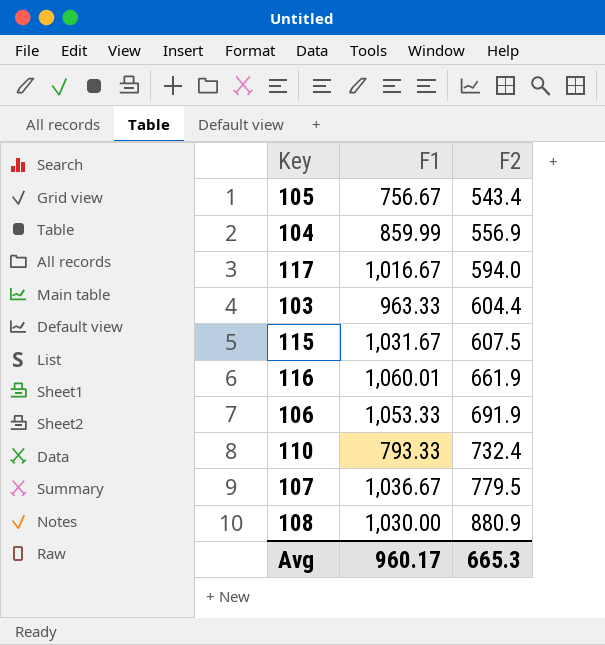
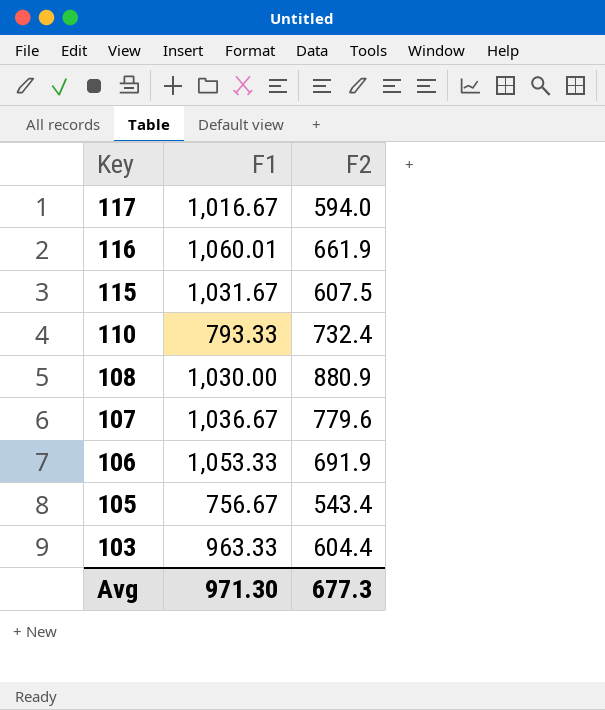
row order: F2 ascending -> Key descending
row 104: 859.99 | 556.9 -> none
107 | F2: 779.5 -> 779.6
Avg | F1: 960.17 -> 971.30
Avg | F2: 665.3 -> 677.3

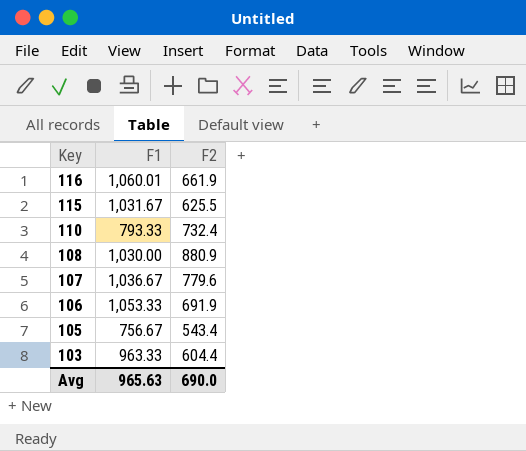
row 117: 1,016.67 | 594.0 -> none
115 | F2: 607.5 -> 625.5
Avg | F1: 971.30 -> 965.63
Avg | F2: 677.3 -> 690.0

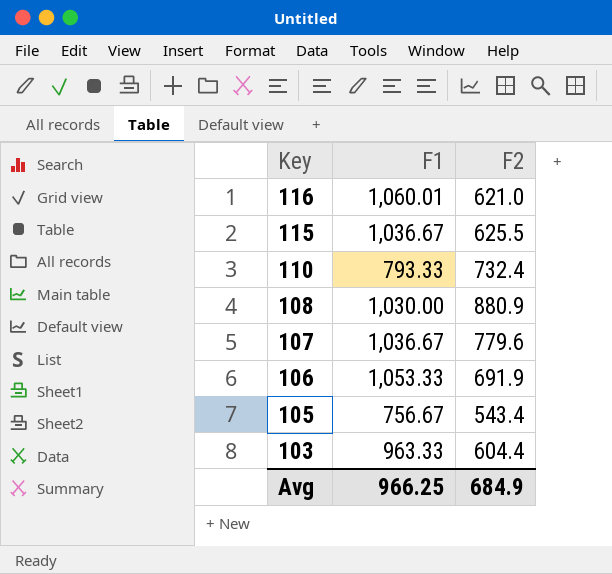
116 | F2: 661.9 -> 621.0
115 | F1: 1,031.67 -> 1,036.67
Avg | F1: 965.63 -> 966.25
Avg | F2: 690.0 -> 684.9

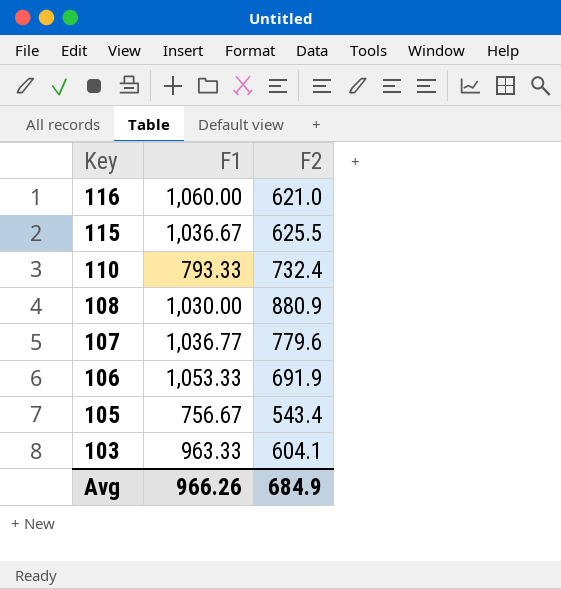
116 | F1: 1,060.01 -> 1,060.00
107 | F1: 1,036.67 -> 1,036.77
103 | F2: 604.4 -> 604.1
Avg | F1: 966.25 -> 966.26

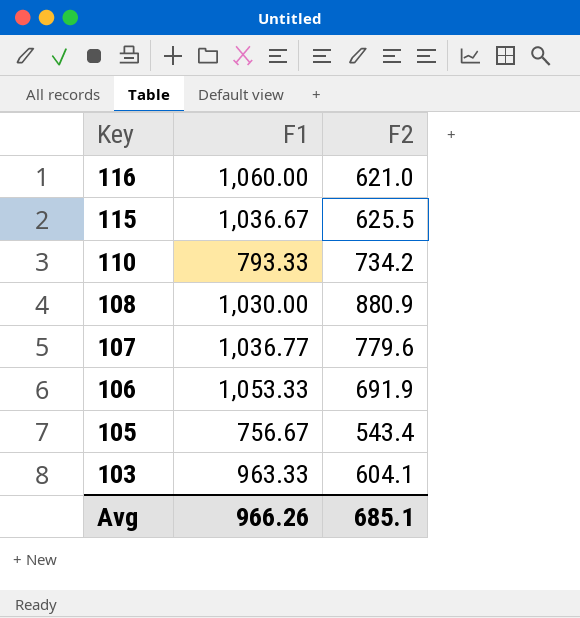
110 | F2: 732.4 -> 734.2
Avg | F2: 684.9 -> 685.1

